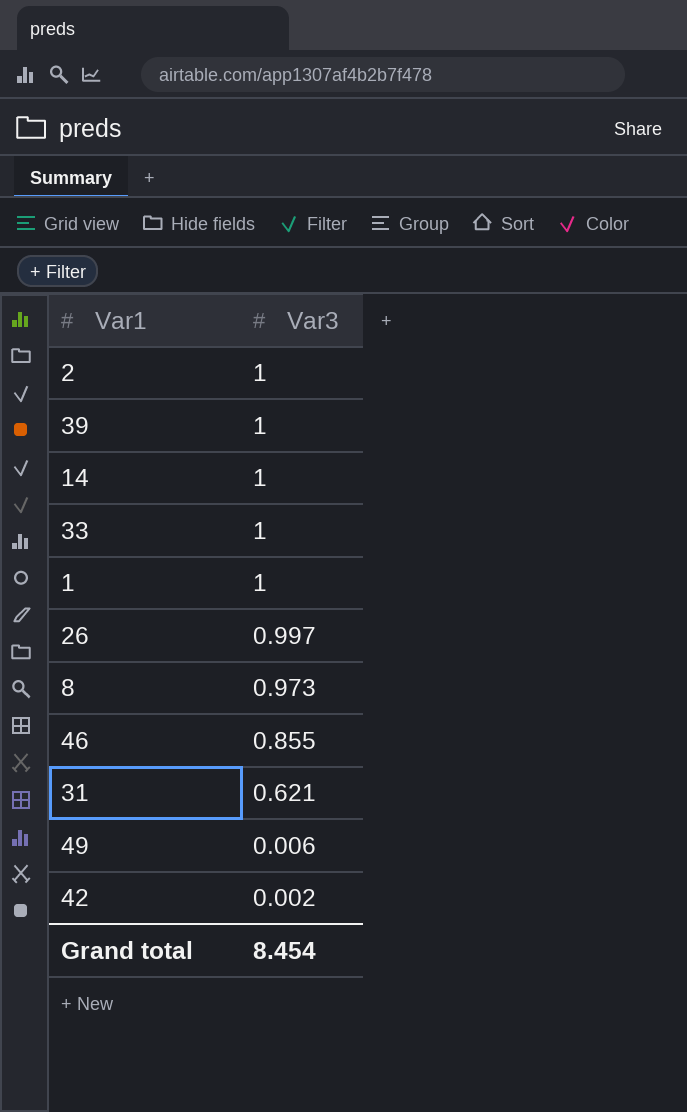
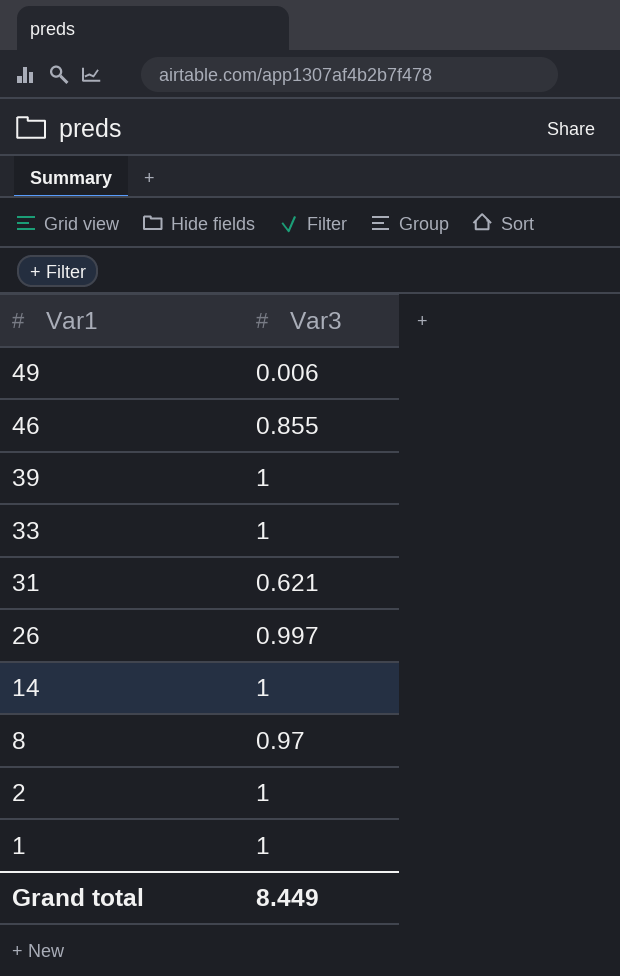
row order: Var3 descending -> Var1 descending
row 42: 0.002 -> none
8 | Var3: 0.973 -> 0.97
Grand total | Var3: 8.454 -> 8.449

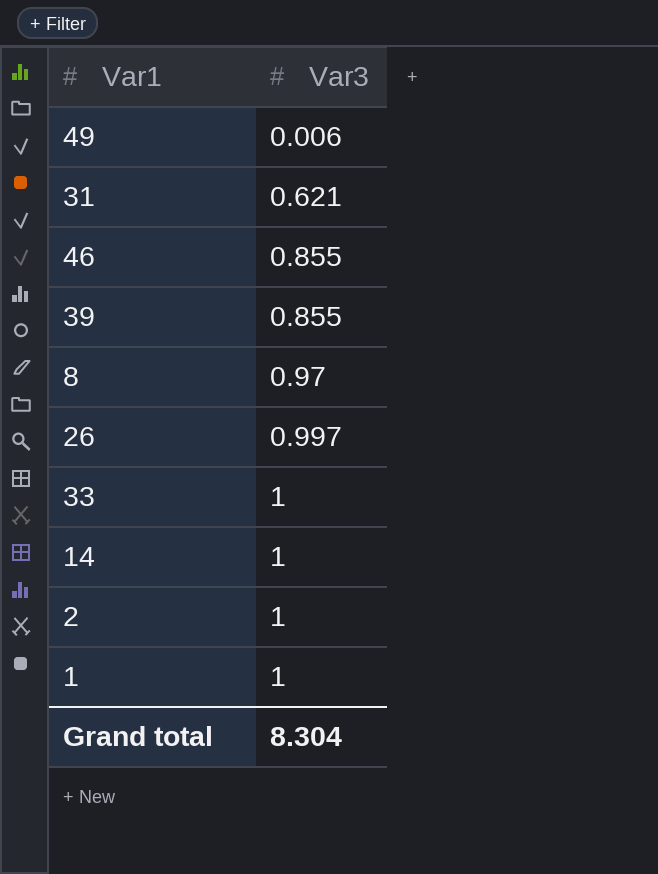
row order: Var1 descending -> Var3 ascending
39 | Var3: 1 -> 0.855
Grand total | Var3: 8.449 -> 8.304

